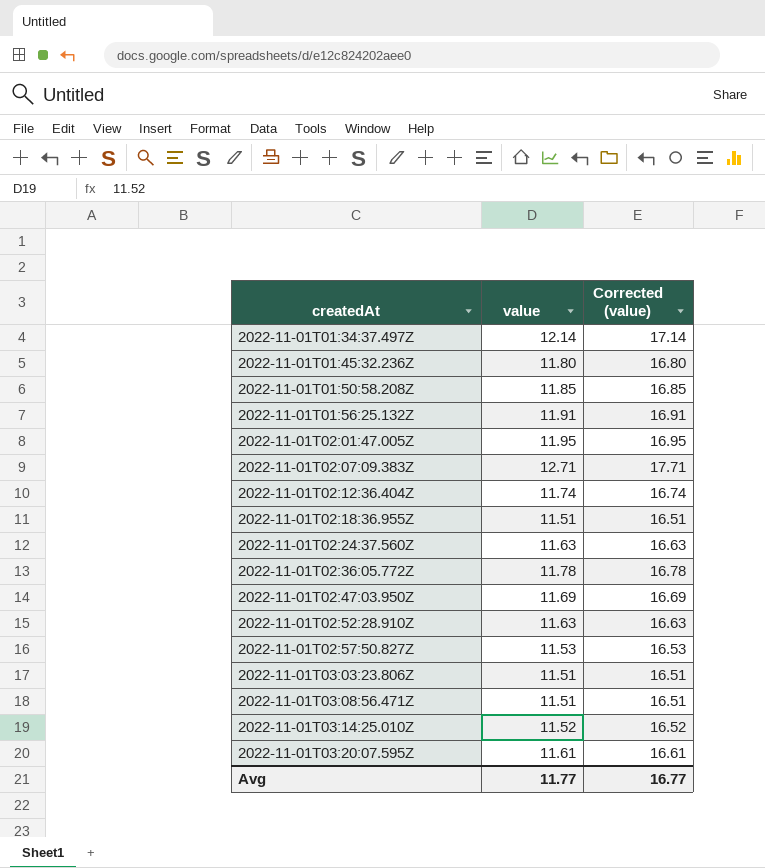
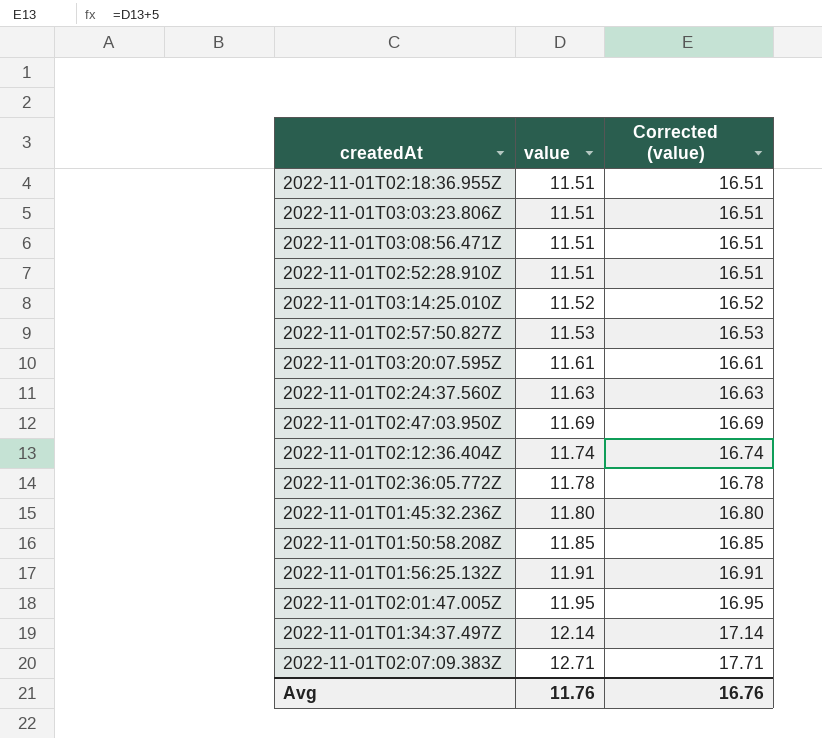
row order: createdAt ascending -> value ascending
2022-11-01T02:52:28.910Z | value: 11.63 -> 11.51
2022-11-01T02:52:28.910Z | Corrected (value): 16.63 -> 16.51
Avg | value: 11.77 -> 11.76
Avg | Corrected (value): 16.77 -> 16.76

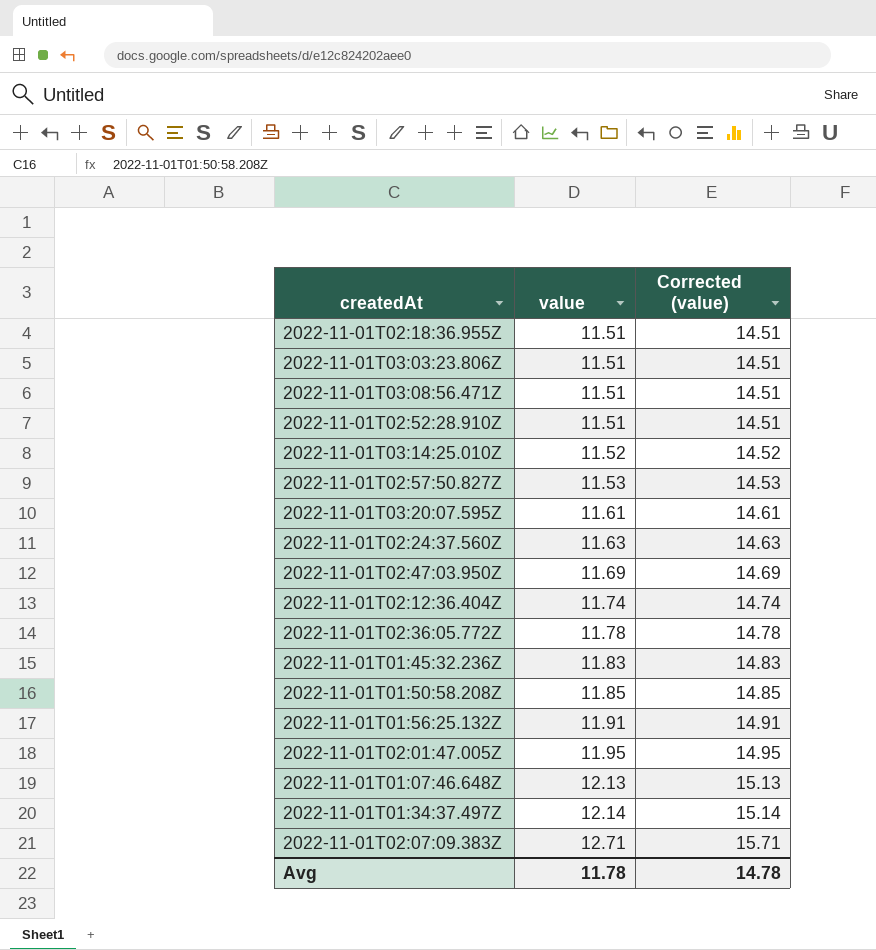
column Corrected (value) | formula: [value] + 5 -> [value] + 3
2022-11-01T01:45:32.236Z | value: 11.80 -> 11.83
row 2022-11-01T01:07:46.648Z: none -> 12.13 | 15.13
Avg | value: 11.76 -> 11.78
Avg | Corrected (value): 16.76 -> 14.78

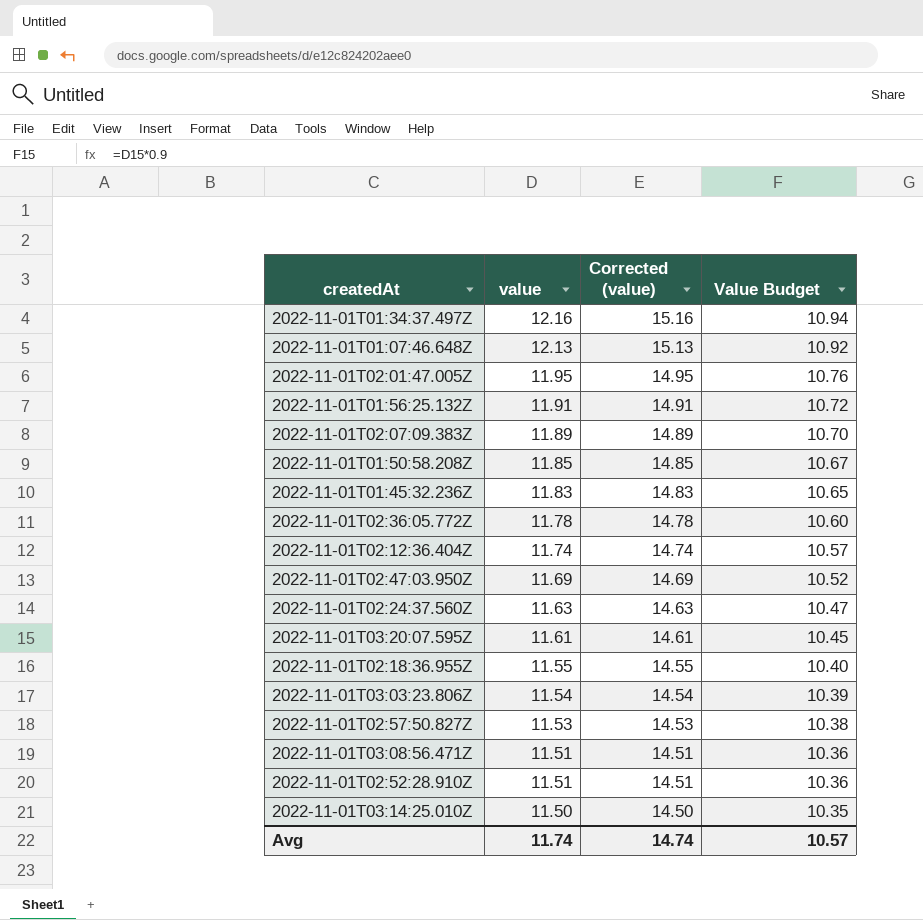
row order: value ascending -> value descending
column Value Budget | formula: none -> [value] * 0.9
2022-11-01T01:34:37.497Z | value: 12.14 -> 12.16
2022-11-01T01:34:37.497Z | Corrected (value): 15.14 -> 15.16
2022-11-01T02:07:09.383Z | value: 12.71 -> 11.89
2022-11-01T02:07:09.383Z | Corrected (value): 15.71 -> 14.89
2022-11-01T02:18:36.955Z | value: 11.51 -> 11.55
2022-11-01T02:18:36.955Z | Corrected (value): 14.51 -> 14.55
2022-11-01T03:03:23.806Z | value: 11.51 -> 11.54
2022-11-01T03:03:23.806Z | Corrected (value): 14.51 -> 14.54
2022-11-01T03:14:25.010Z | value: 11.52 -> 11.50
2022-11-01T03:14:25.010Z | Corrected (value): 14.52 -> 14.50
Avg | value: 11.78 -> 11.74
Avg | Corrected (value): 14.78 -> 14.74

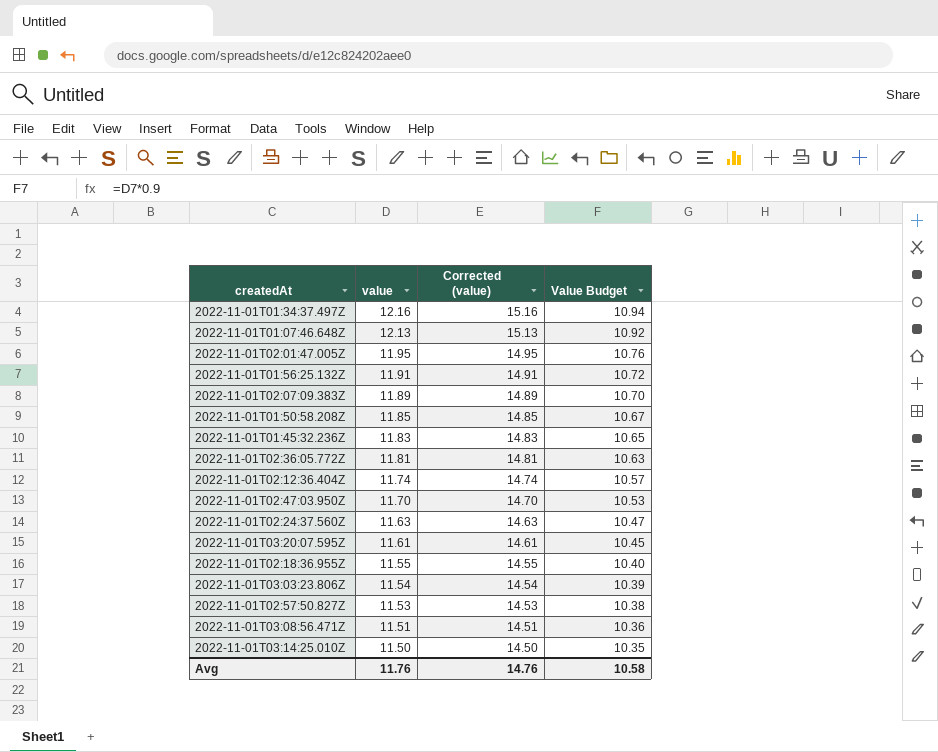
row 2022-11-01T02:52:28.910Z: 11.51 | 14.51 | 10.36 -> none
2022-11-01T02:36:05.772Z | value: 11.78 -> 11.81
2022-11-01T02:36:05.772Z | Corrected (value): 14.78 -> 14.81
2022-11-01T02:36:05.772Z | Value Budget: 10.60 -> 10.63
2022-11-01T02:47:03.950Z | value: 11.69 -> 11.70
2022-11-01T02:47:03.950Z | Corrected (value): 14.69 -> 14.70
2022-11-01T02:47:03.950Z | Value Budget: 10.52 -> 10.53
Avg | value: 11.74 -> 11.76
Avg | Corrected (value): 14.74 -> 14.76
Avg | Value Budget: 10.57 -> 10.58

